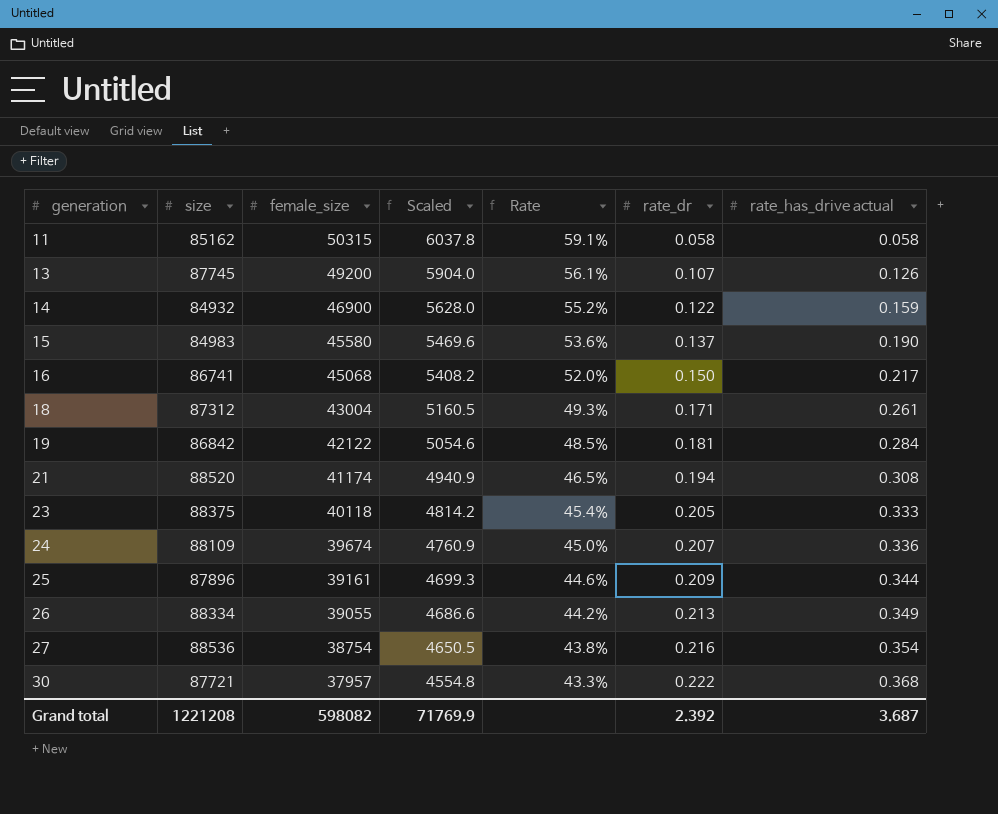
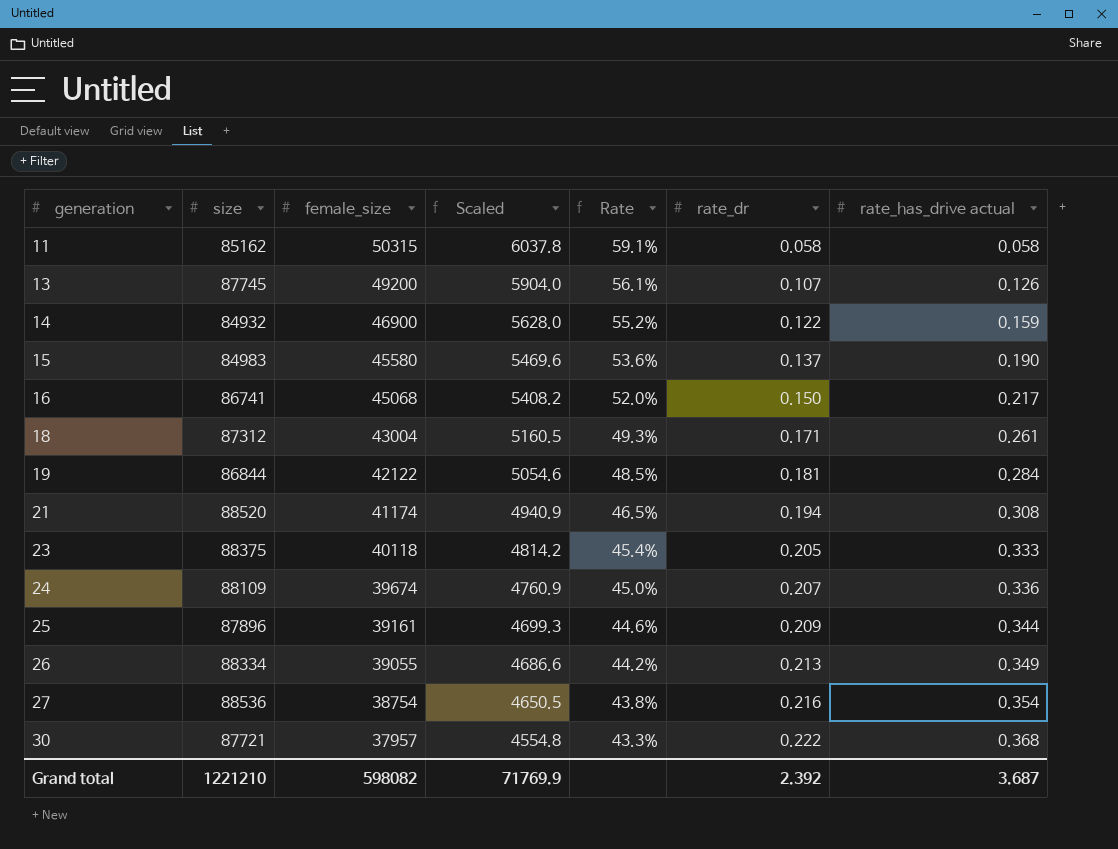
19 | size: 86842 -> 86844
Grand total | size: 1221208 -> 1221210

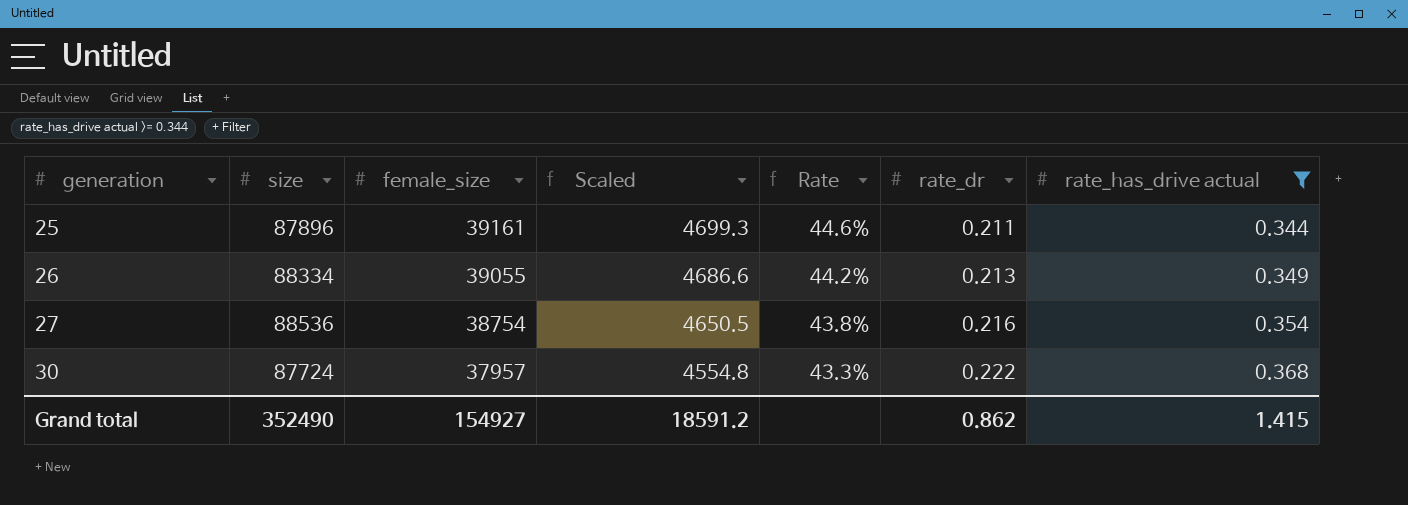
filter: none -> rate_has_drive actual >= 0.344
25 | rate_dr: 0.209 -> 0.211
30 | size: 87721 -> 87724
Grand total | size: 1221210 -> 352490
Grand total | female_size: 598082 -> 154927
Grand total | Scaled: 71769.9 -> 18591.2
Grand total | rate_dr: 2.392 -> 0.862
Grand total | rate_has_drive actual: 3.687 -> 1.415

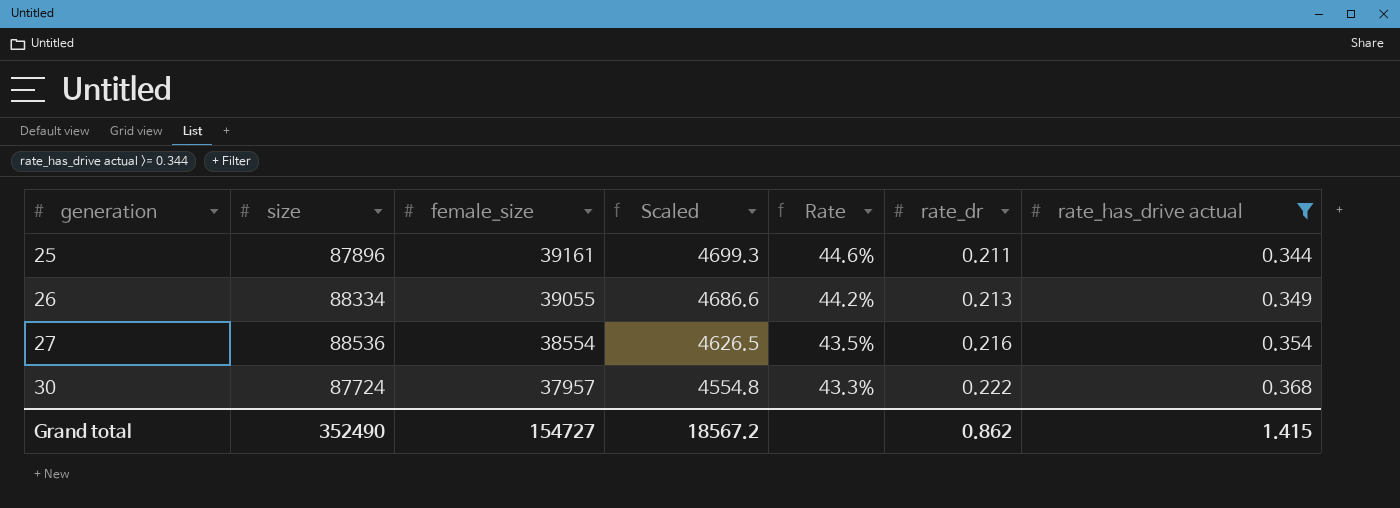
27 | female_size: 38754 -> 38554
27 | Scaled: 4650.5 -> 4626.5
27 | Rate: 43.8% -> 43.5%
Grand total | female_size: 154927 -> 154727
Grand total | Scaled: 18591.2 -> 18567.2

